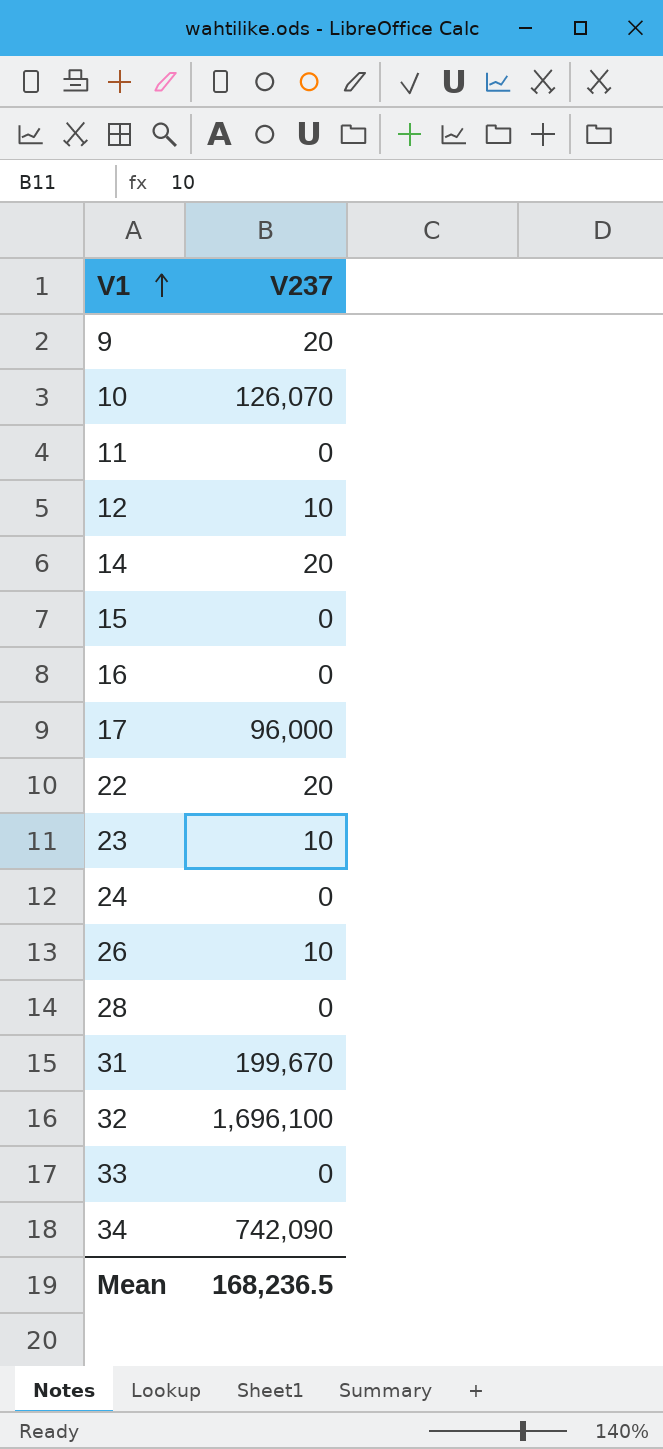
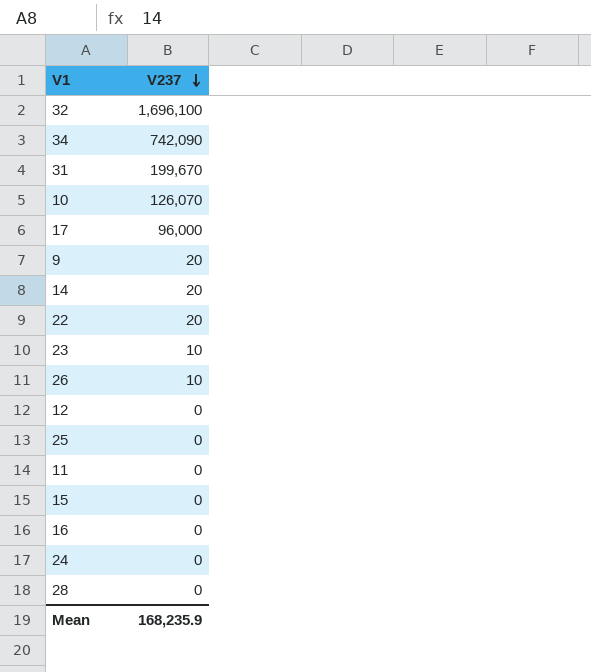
row order: V1 ascending -> V237 descending
row 33: 0 -> none
12 | V237: 10 -> 0
row 25: none -> 0
Mean | V237: 168,236.5 -> 168,235.9

